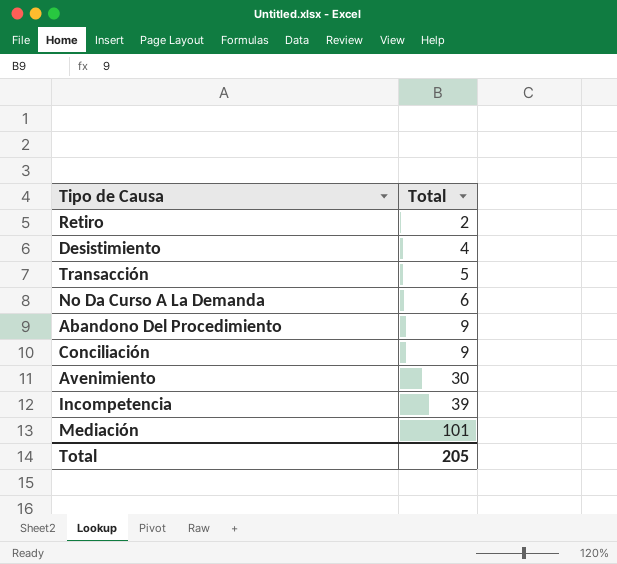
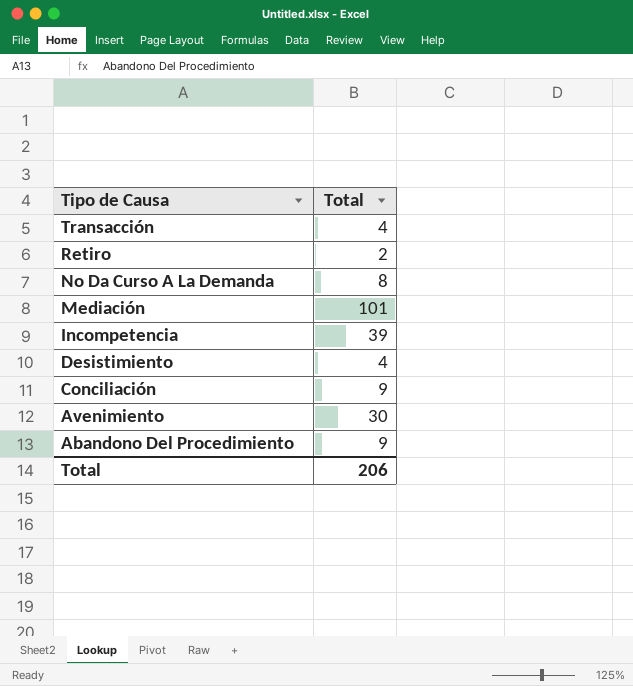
row order: Total ascending -> Tipo de Causa descending
Transacción | Total: 5 -> 4
No Da Curso A La Demanda | Total: 6 -> 8
Total | Total: 205 -> 206

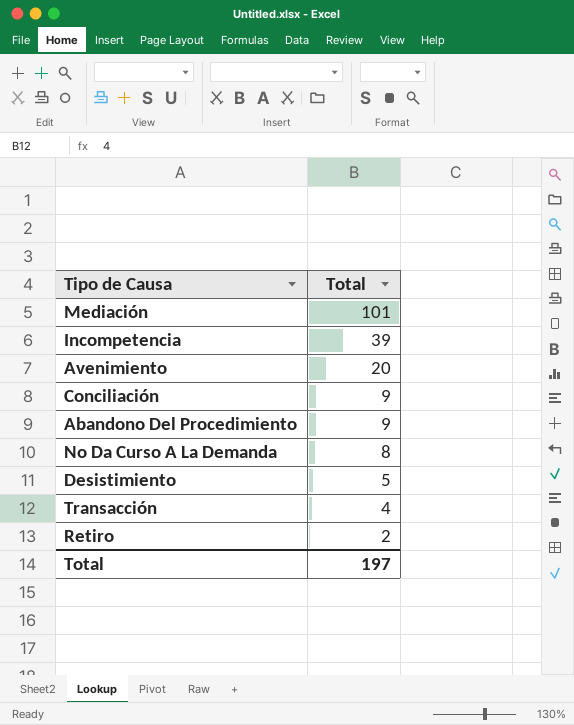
row order: Tipo de Causa descending -> Total descending
Avenimiento | Total: 30 -> 20
Desistimiento | Total: 4 -> 5
Total | Total: 206 -> 197

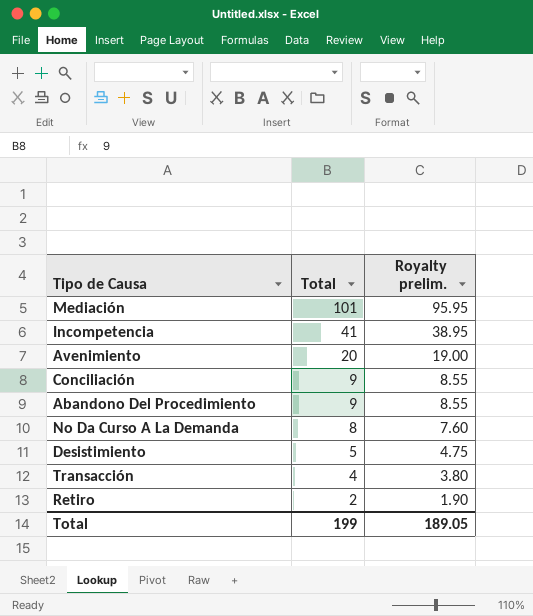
column Royalty prelim. | formula: none -> [Total] * 0.95
Incompetencia | Total: 39 -> 41
Total | Total: 197 -> 199

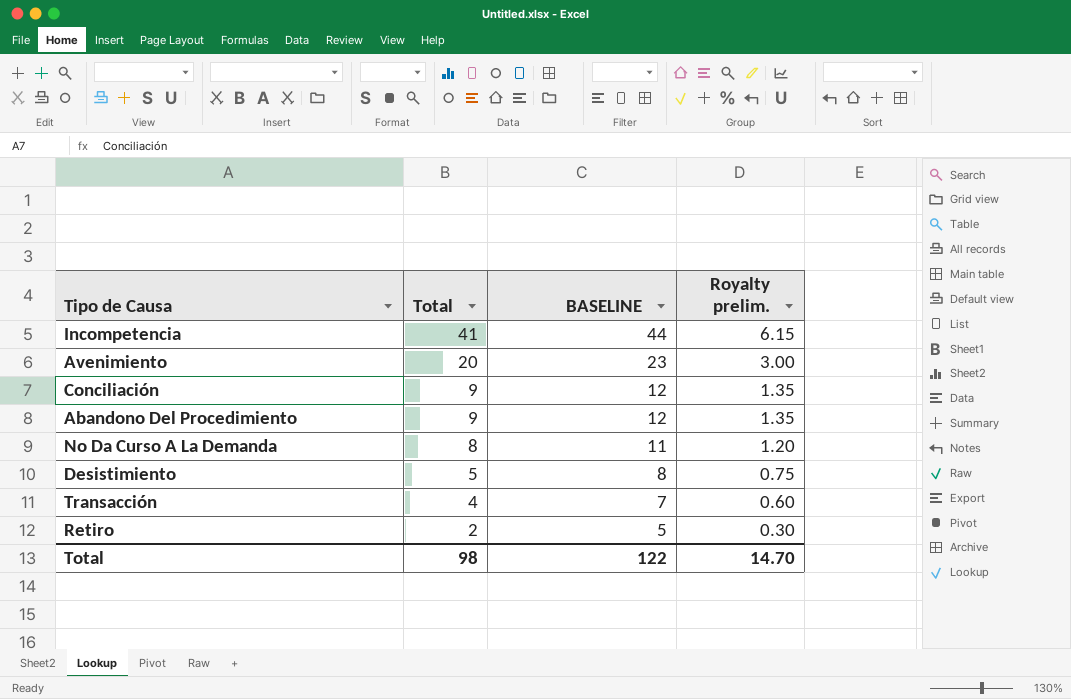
column BASELINE | formula: none -> [Total] + 3
column Royalty prelim. | formula: [Total] * 0.95 -> [Total] * 0.15
row Mediación: 101 | 95.95 -> none
Total | Total: 199 -> 98
Total | Royalty prelim.: 189.05 -> 14.70

